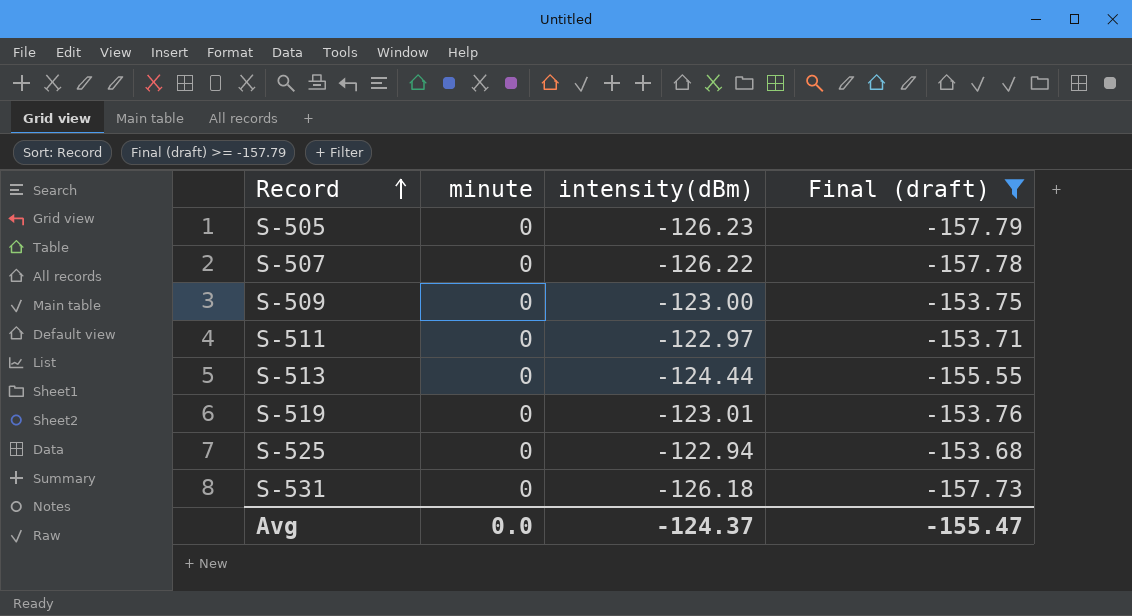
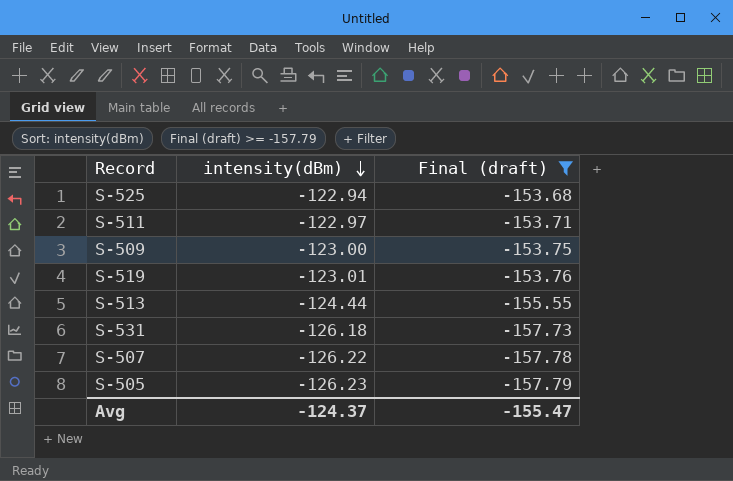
row order: Record ascending -> intensity(dBm) descending
column minute | position: 2 -> none

